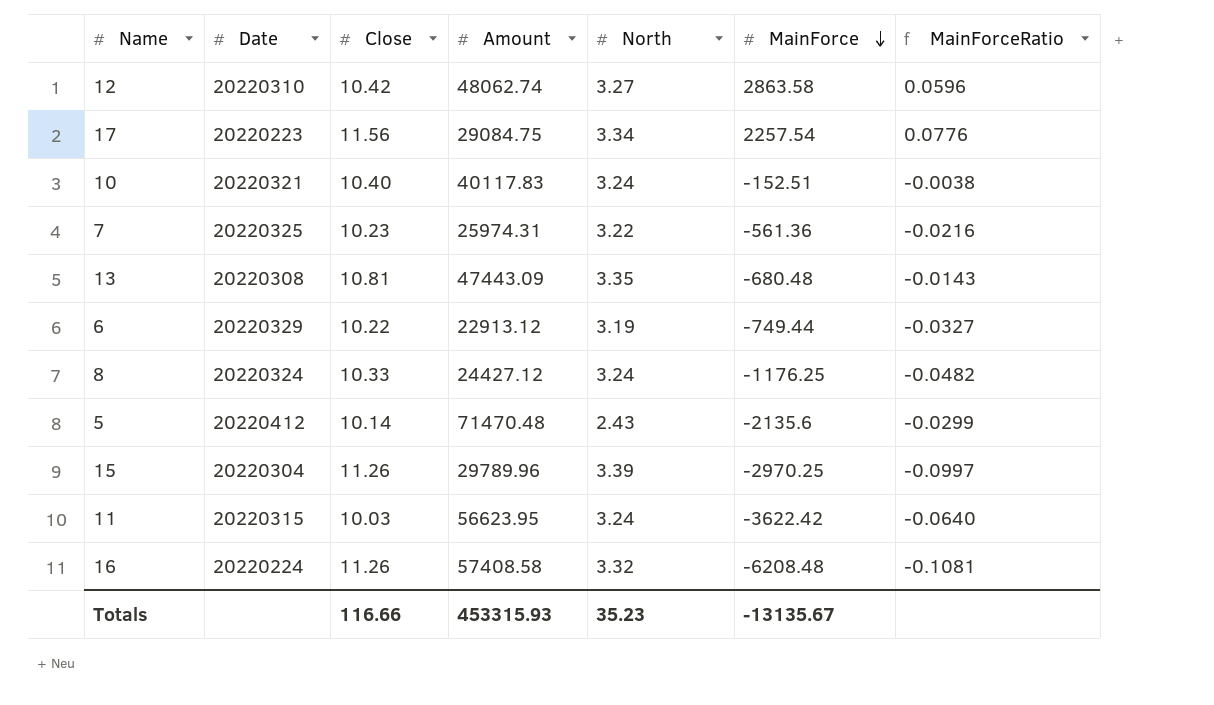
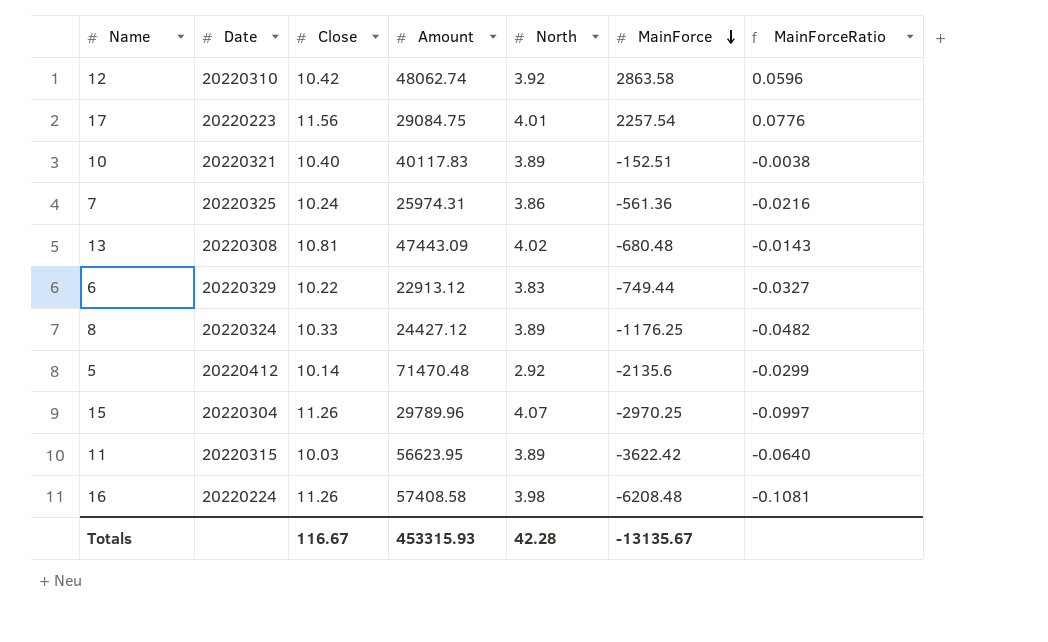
12 | North: 3.27 -> 3.92
17 | North: 3.34 -> 4.01
10 | North: 3.24 -> 3.89
7 | Close: 10.23 -> 10.24
7 | North: 3.22 -> 3.86
13 | North: 3.35 -> 4.02
6 | North: 3.19 -> 3.83
8 | North: 3.24 -> 3.89
5 | North: 2.43 -> 2.92
15 | North: 3.39 -> 4.07
11 | North: 3.24 -> 3.89
16 | North: 3.32 -> 3.98
Totals | Close: 116.66 -> 116.67
Totals | North: 35.23 -> 42.28

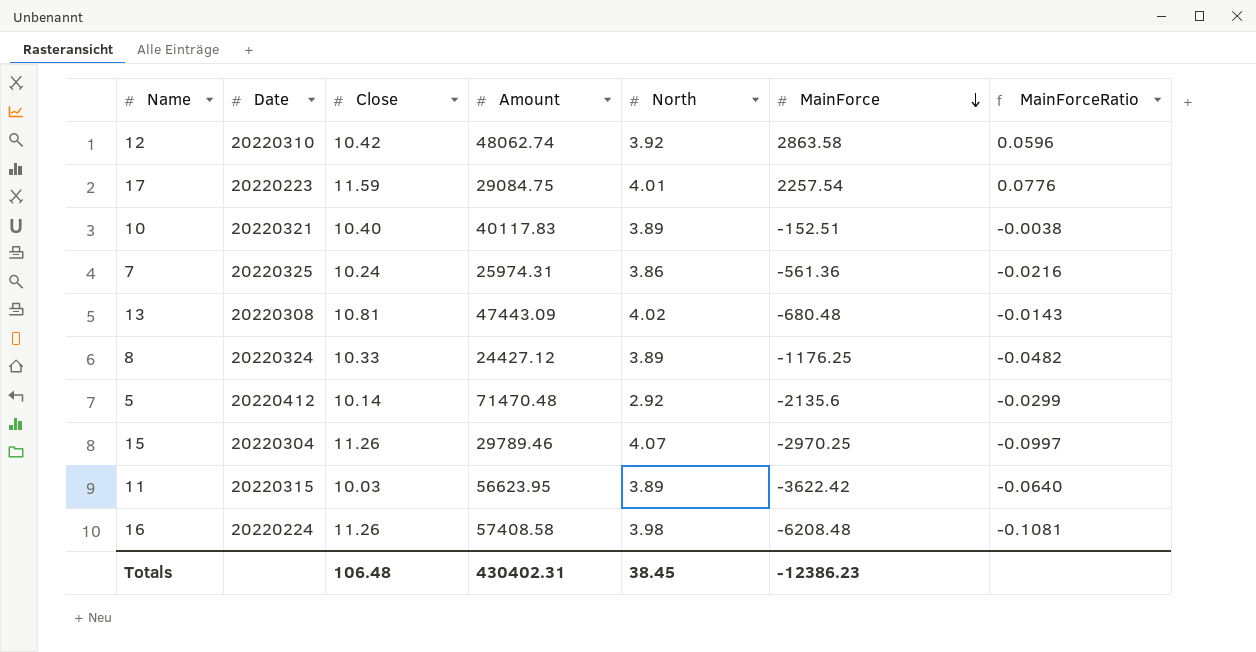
row 6: 20220329 | 10.22 | 22913.12 | 3.83 | -749.44 | -0.0327 -> none
17 | Close: 11.56 -> 11.59
15 | Amount: 29789.96 -> 29789.46
Totals | Close: 116.67 -> 106.48
Totals | Amount: 453315.93 -> 430402.31
Totals | North: 42.28 -> 38.45
Totals | MainForce: -13135.67 -> -12386.23

